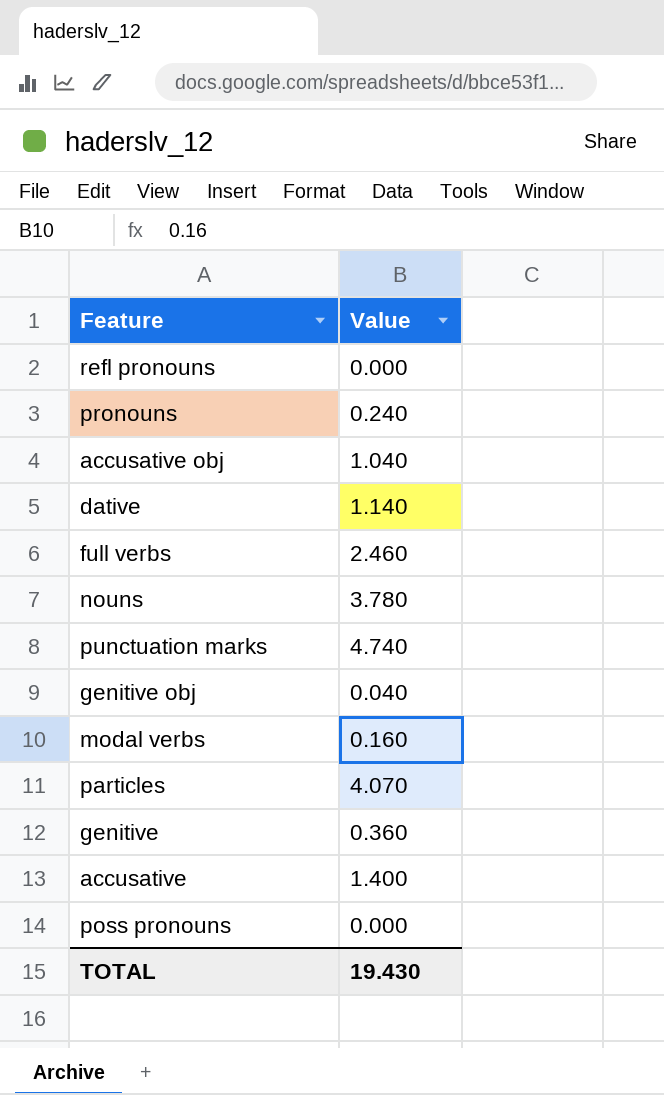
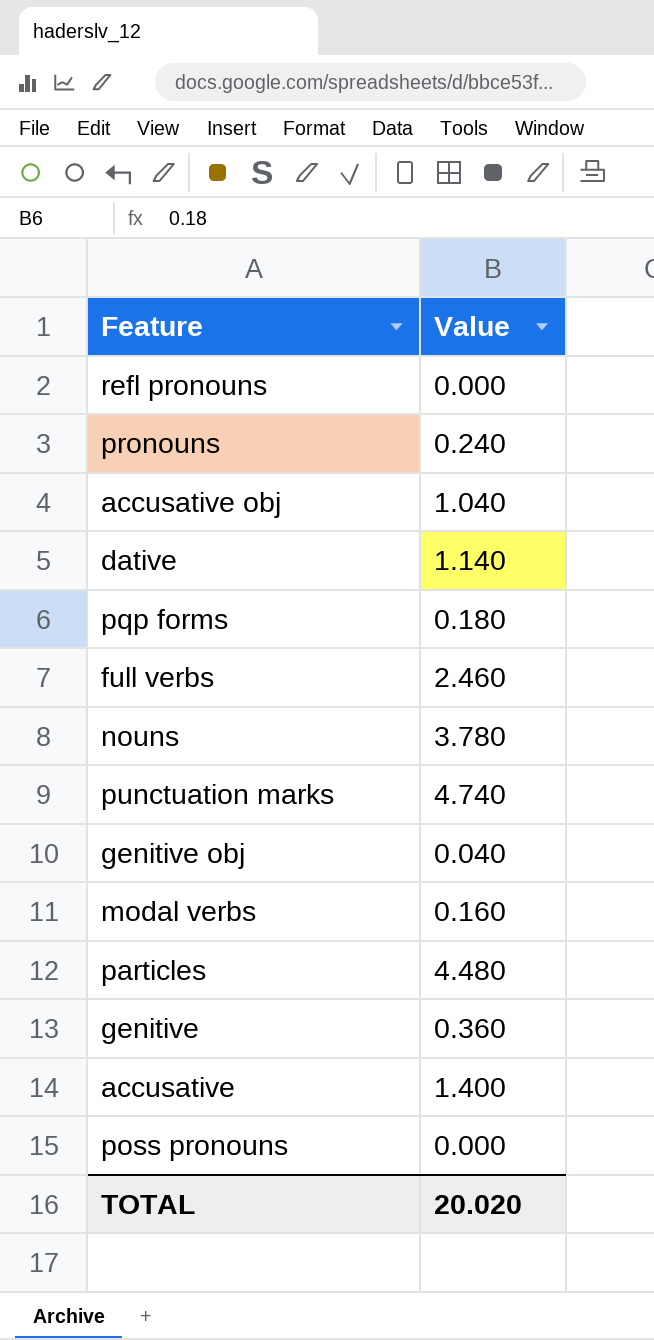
row pqp forms: none -> 0.180
particles | Value: 4.070 -> 4.480
TOTAL | Value: 19.430 -> 20.020

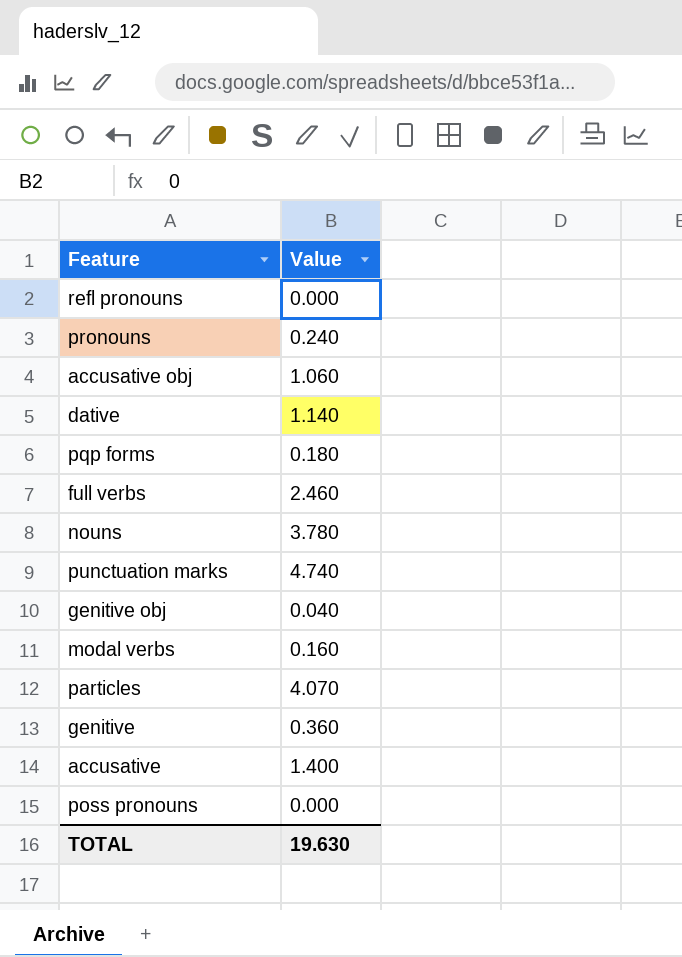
accusative obj | Value: 1.040 -> 1.060
particles | Value: 4.480 -> 4.070
TOTAL | Value: 20.020 -> 19.630

